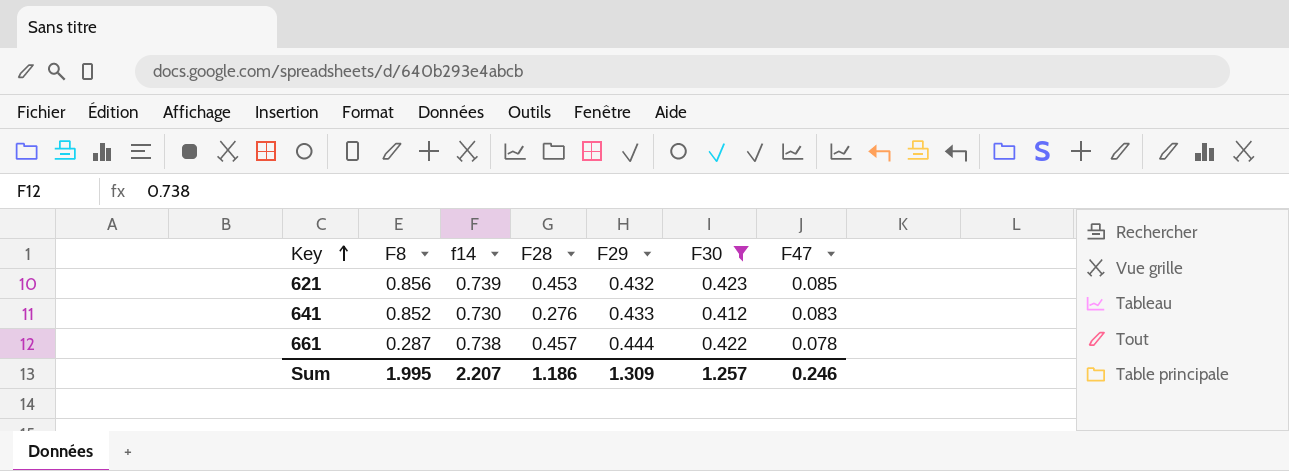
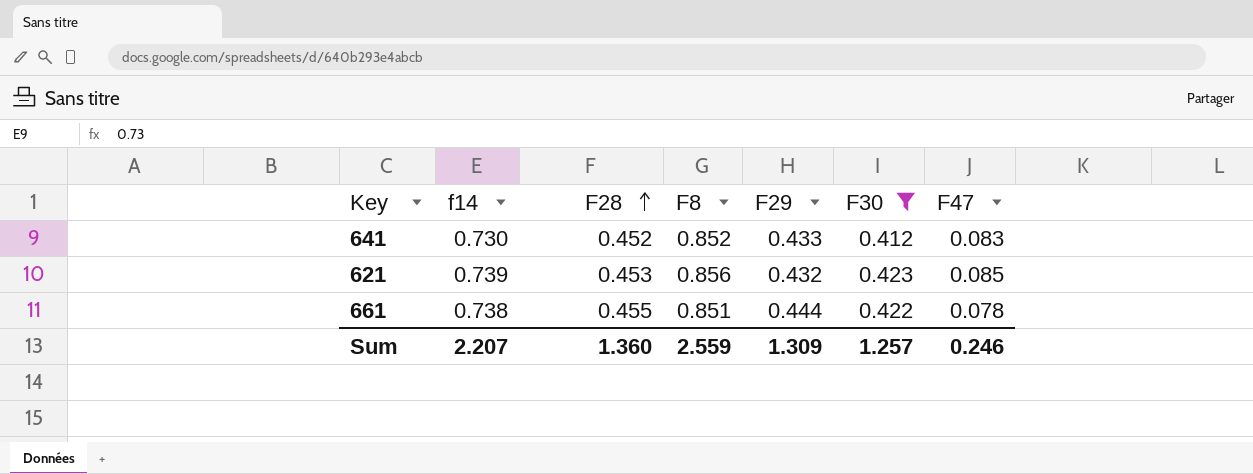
row order: Key ascending -> F28 ascending
column F8 | position: 2 -> 4
641 | F28: 0.276 -> 0.452
661 | F28: 0.457 -> 0.455
661 | F8: 0.287 -> 0.851
Sum | F28: 1.186 -> 1.360
Sum | F8: 1.995 -> 2.559

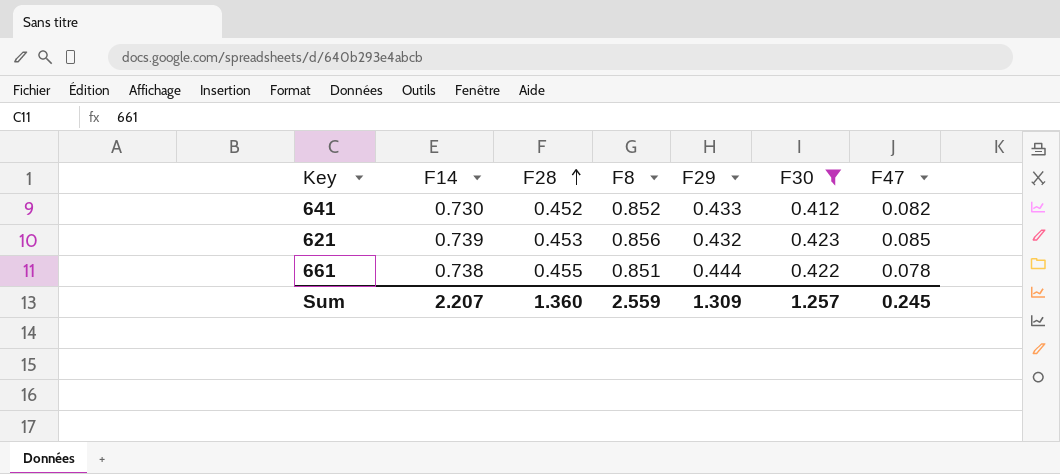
column name: f14 -> F14
641 | F47: 0.083 -> 0.082
Sum | F47: 0.246 -> 0.245

